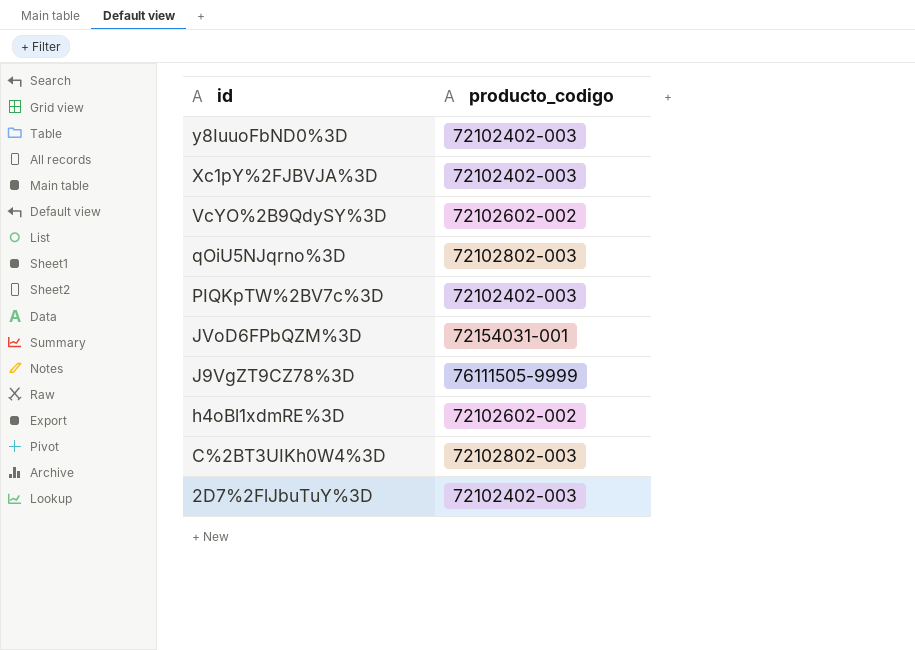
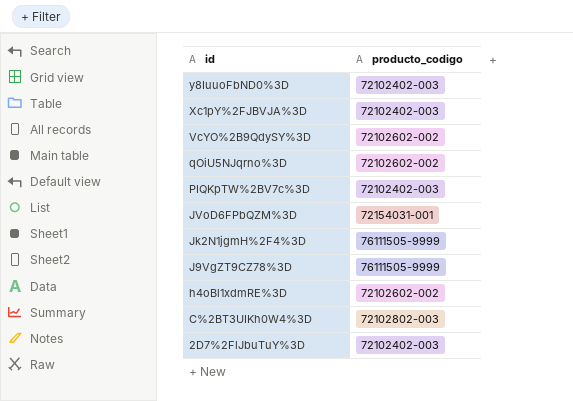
qOiU5NJqrno%3D | producto_codigo: 72102802-003 -> 72102602-002
row Jk2N1jgmH%2F4%3D: none -> 76111505-9999

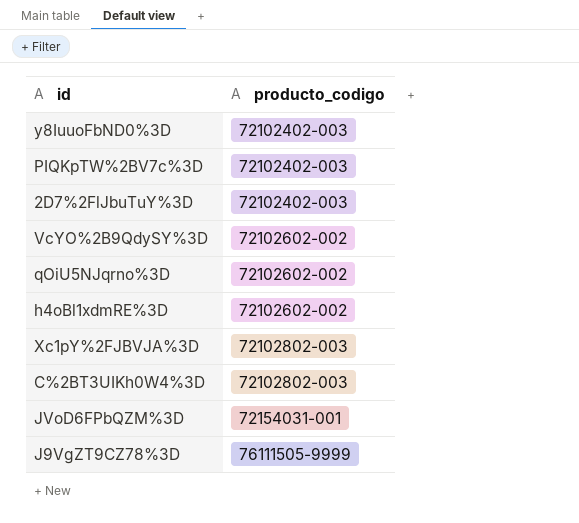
row order: id descending -> producto_codigo ascending
row Jk2N1jgmH%2F4%3D: 76111505-9999 -> none
Xc1pY%2FJBVJA%3D | producto_codigo: 72102402-003 -> 72102802-003

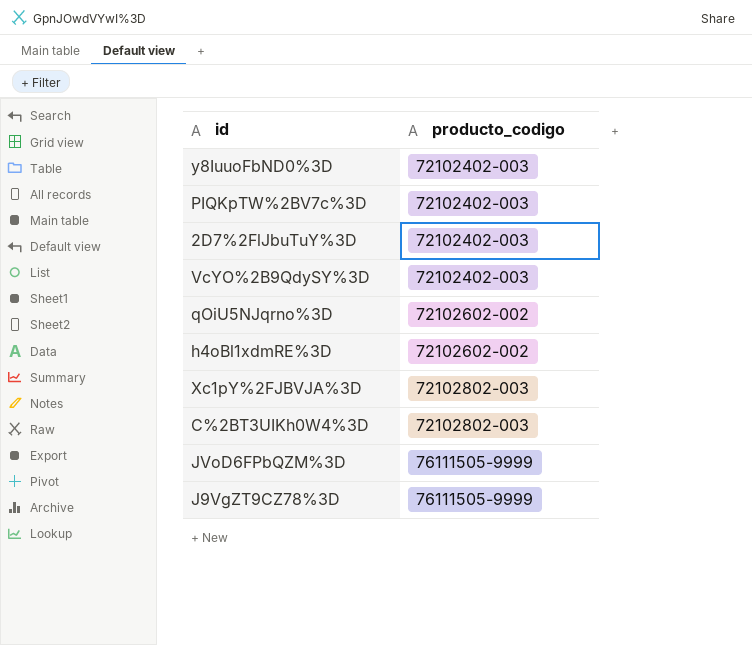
VcYO%2B9QdySY%3D | producto_codigo: 72102602-002 -> 72102402-003
JVoD6FPbQZM%3D | producto_codigo: 72154031-001 -> 76111505-9999

